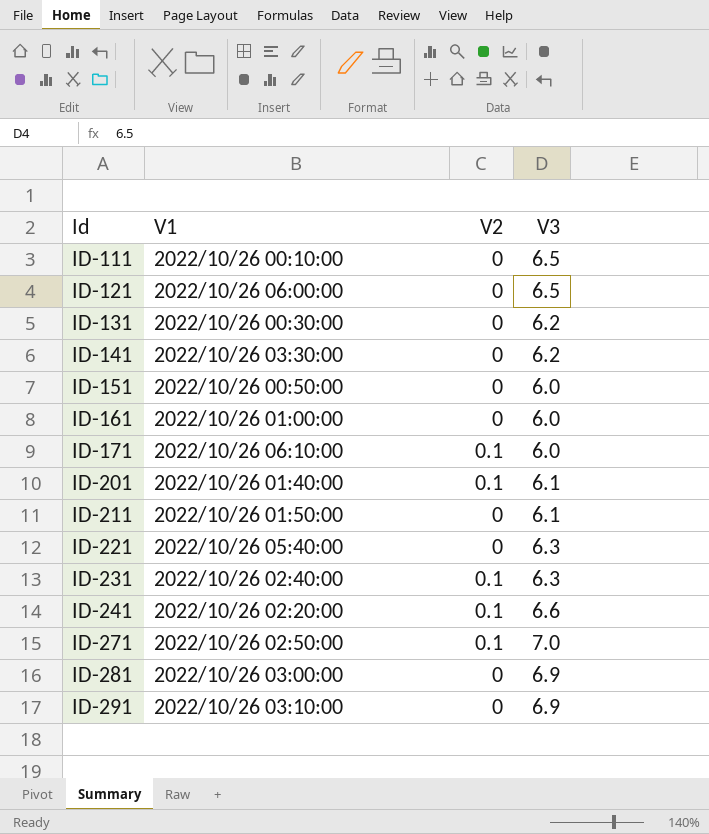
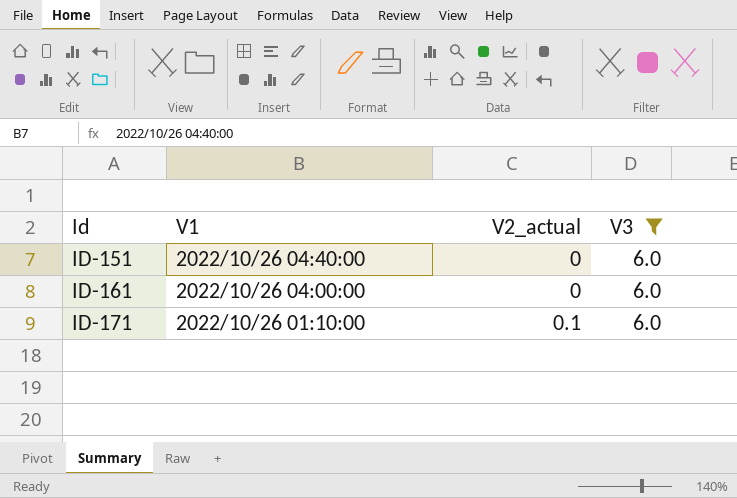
filter: none -> V3 = 6.0
column name: V2 -> V2_actual
ID-151 | V1: 2022/10/26 00:50:00 -> 2022/10/26 04:40:00
ID-161 | V1: 2022/10/26 01:00:00 -> 2022/10/26 04:00:00
ID-171 | V1: 2022/10/26 06:10:00 -> 2022/10/26 01:10:00

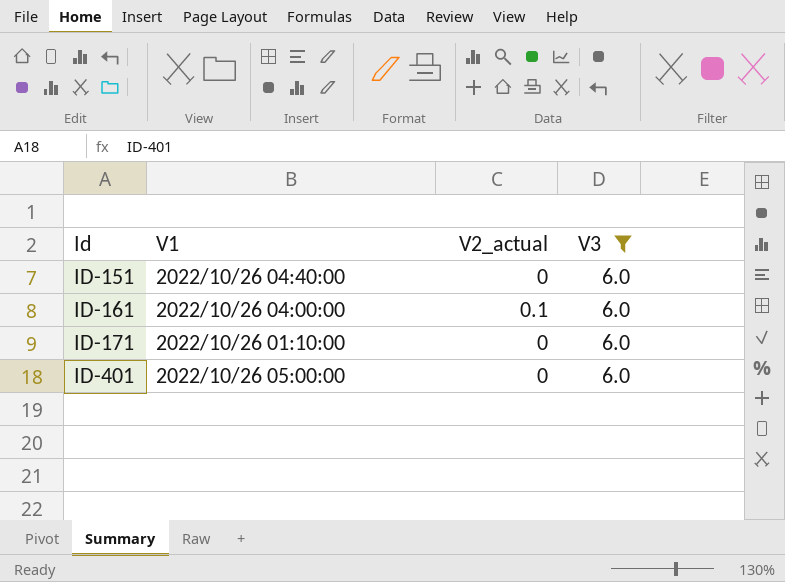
ID-161 | V2_actual: 0 -> 0.1
ID-171 | V2_actual: 0.1 -> 0
row ID-401: none -> 2022/10/26 05:00:00 | 0 | 6.0

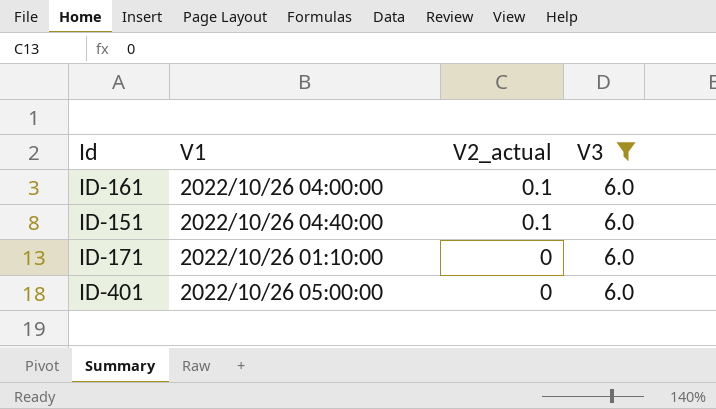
row order: Id ascending -> V2_actual descending
ID-151 | V2_actual: 0 -> 0.1

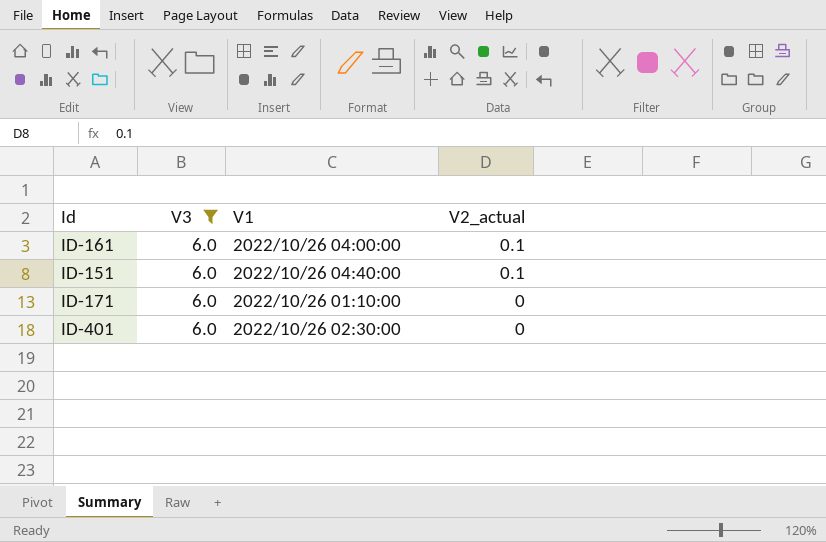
column V3 | position: 4 -> 2
ID-401 | V1: 2022/10/26 05:00:00 -> 2022/10/26 02:30:00

